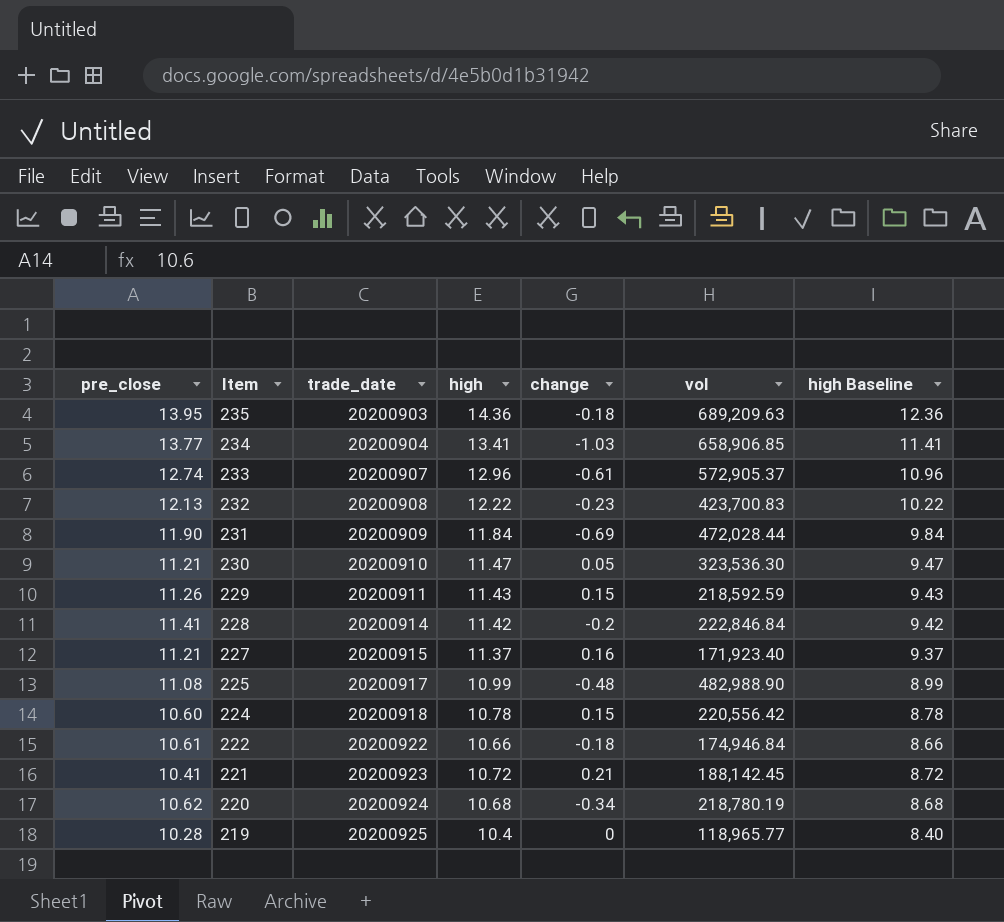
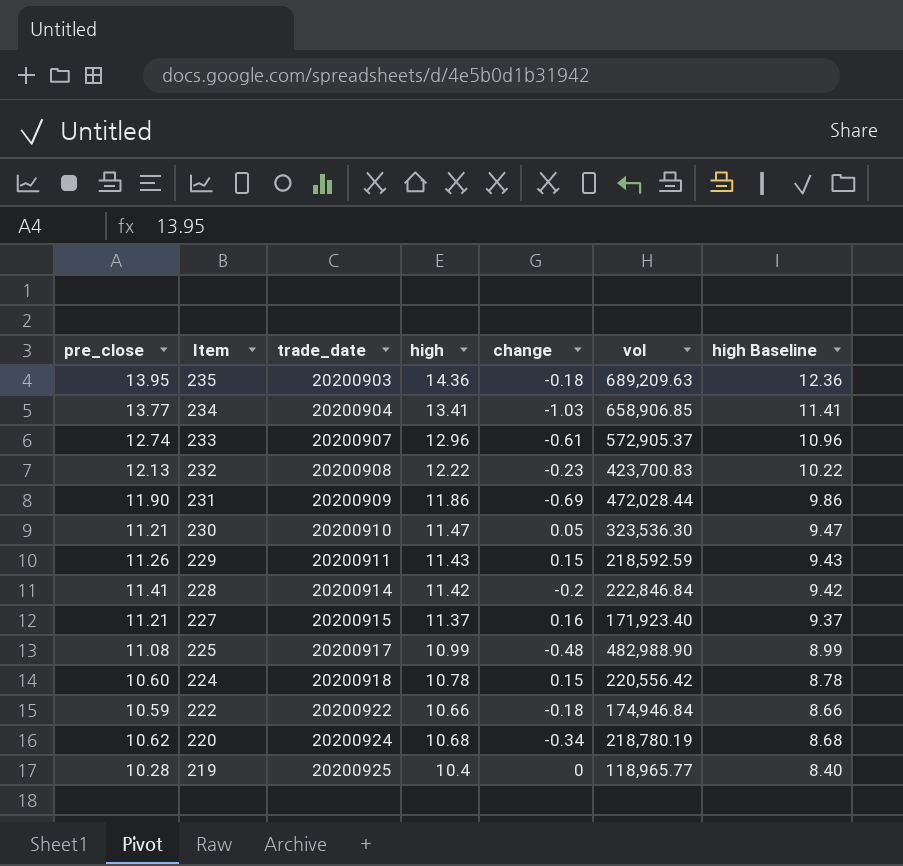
row 221: 10.41 | 20200923 | 10.72 | 0.21 | 188,142.45 | 8.72 -> none
231 | high: 11.84 -> 11.86
231 | high Baseline: 9.84 -> 9.86
222 | pre_close: 10.61 -> 10.59

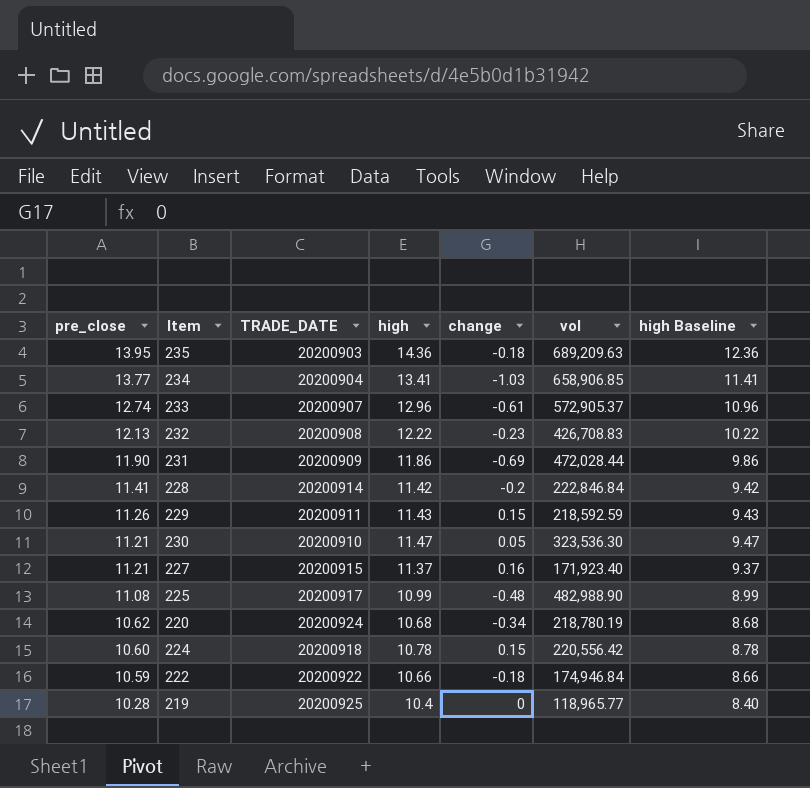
row order: Item descending -> pre_close descending
column name: trade_date -> TRADE_DATE
232 | vol: 423,700.83 -> 426,708.83

